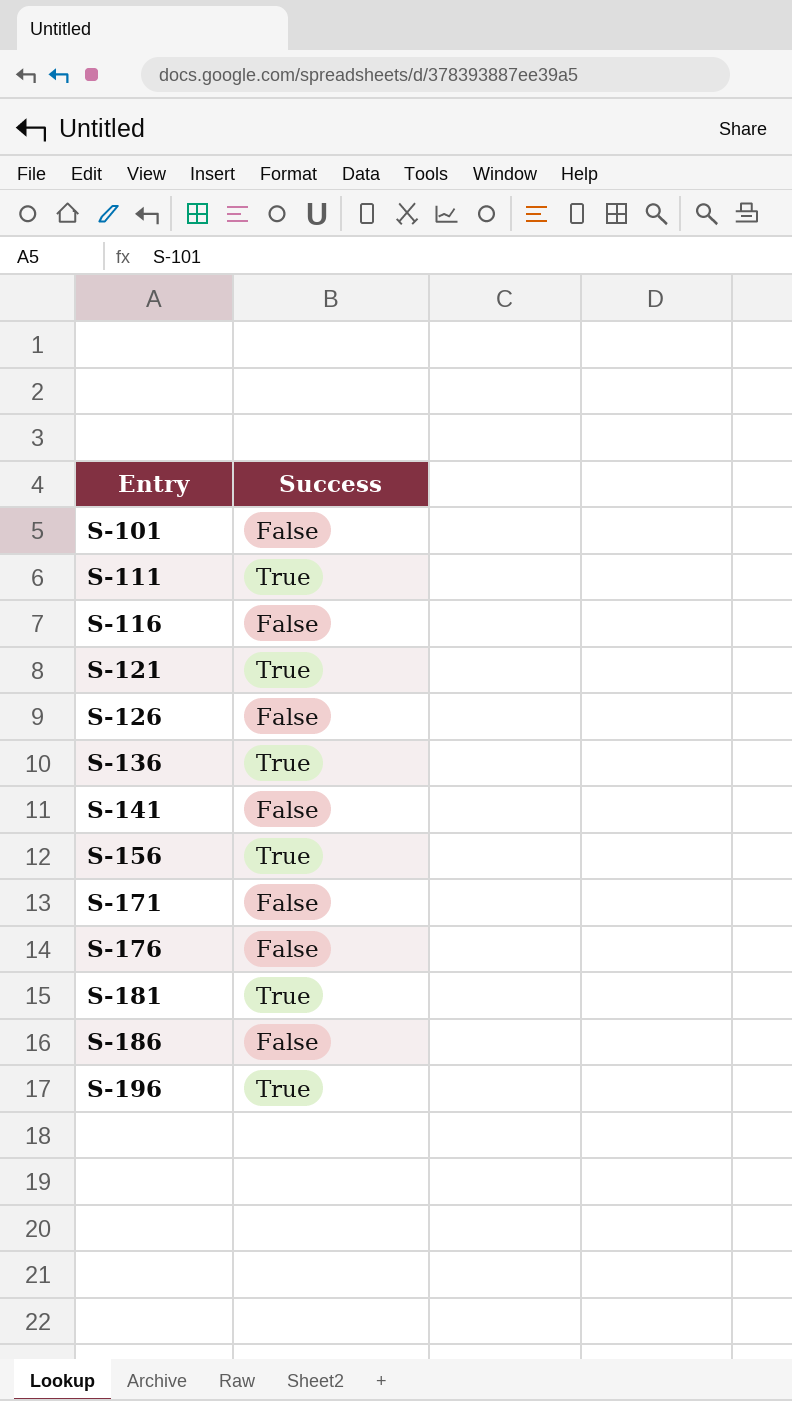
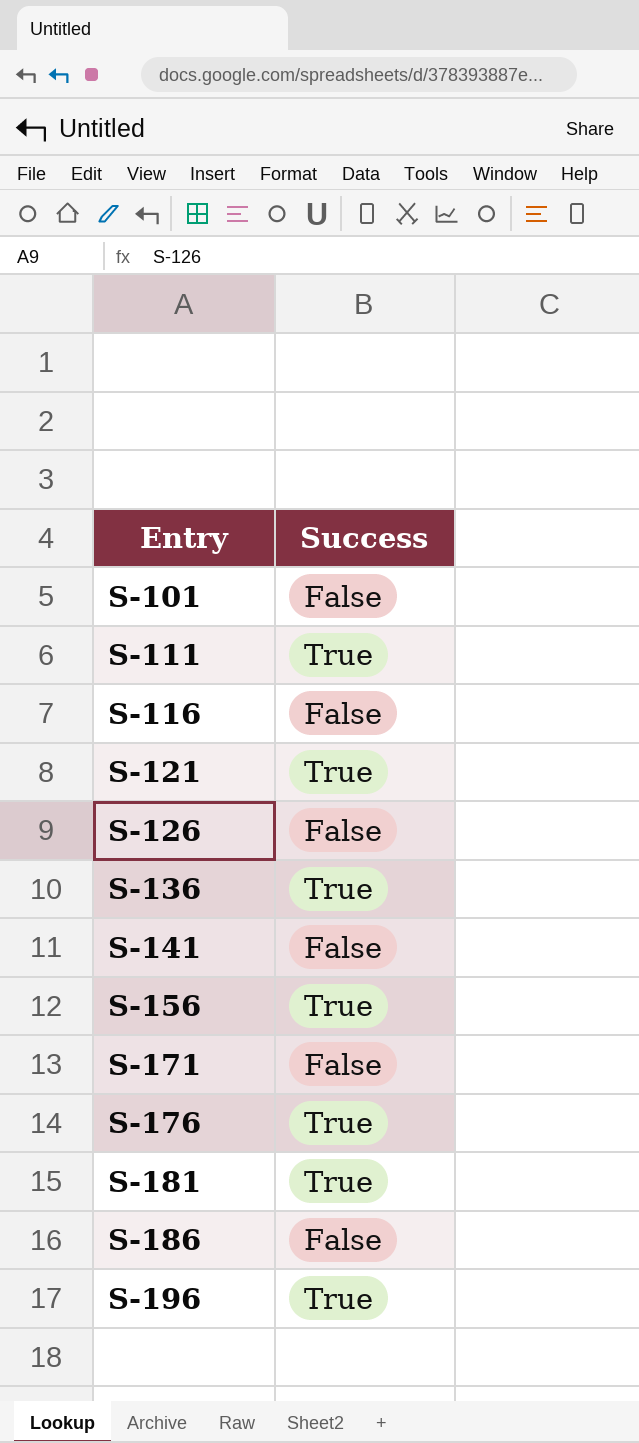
S-176 | Success: False -> True

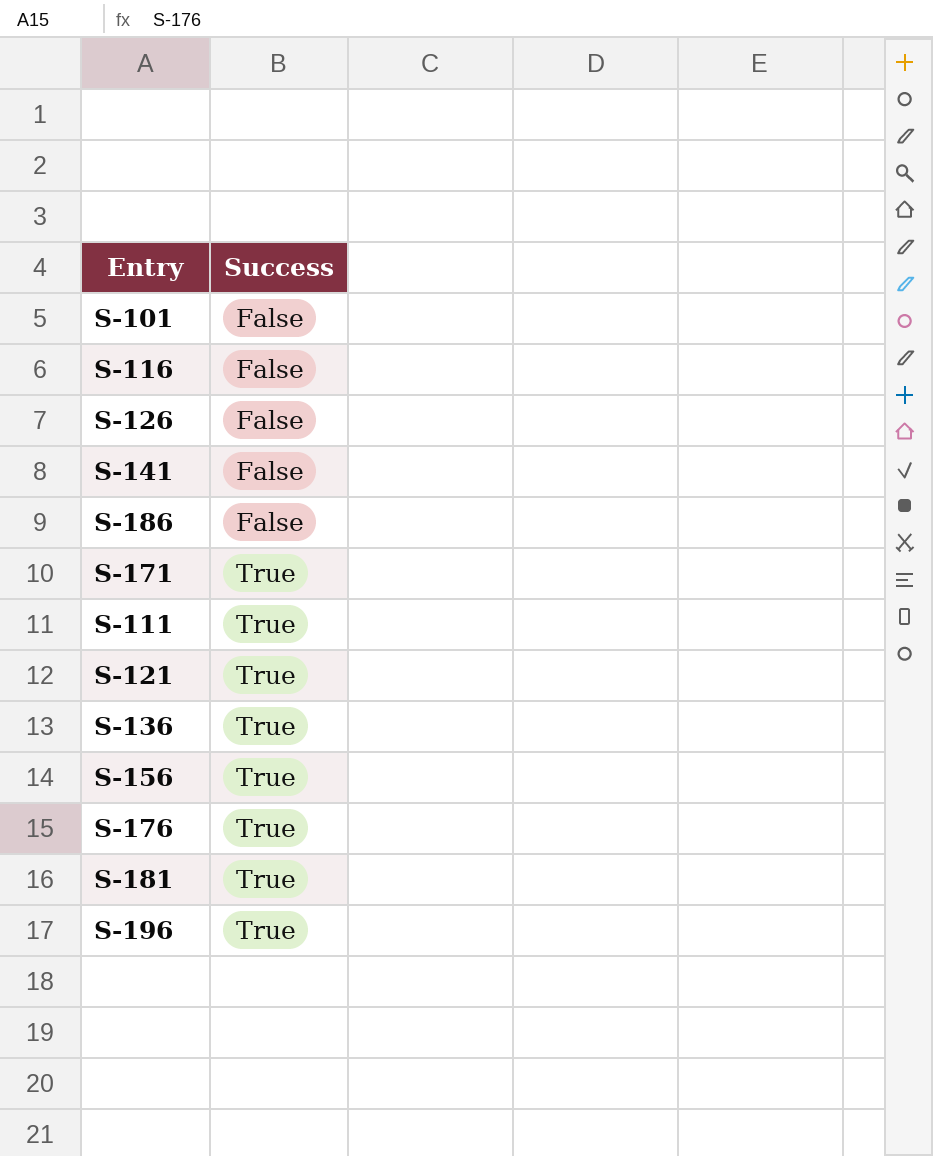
row order: Entry ascending -> Success ascending
S-171 | Success: False -> True

